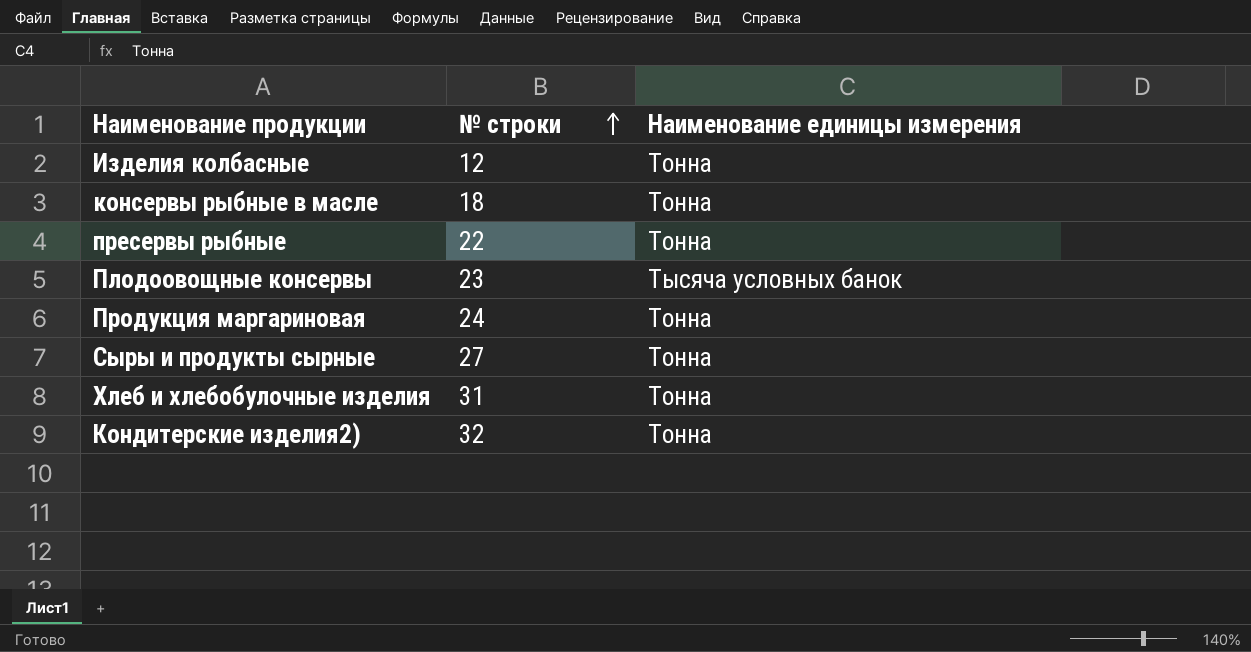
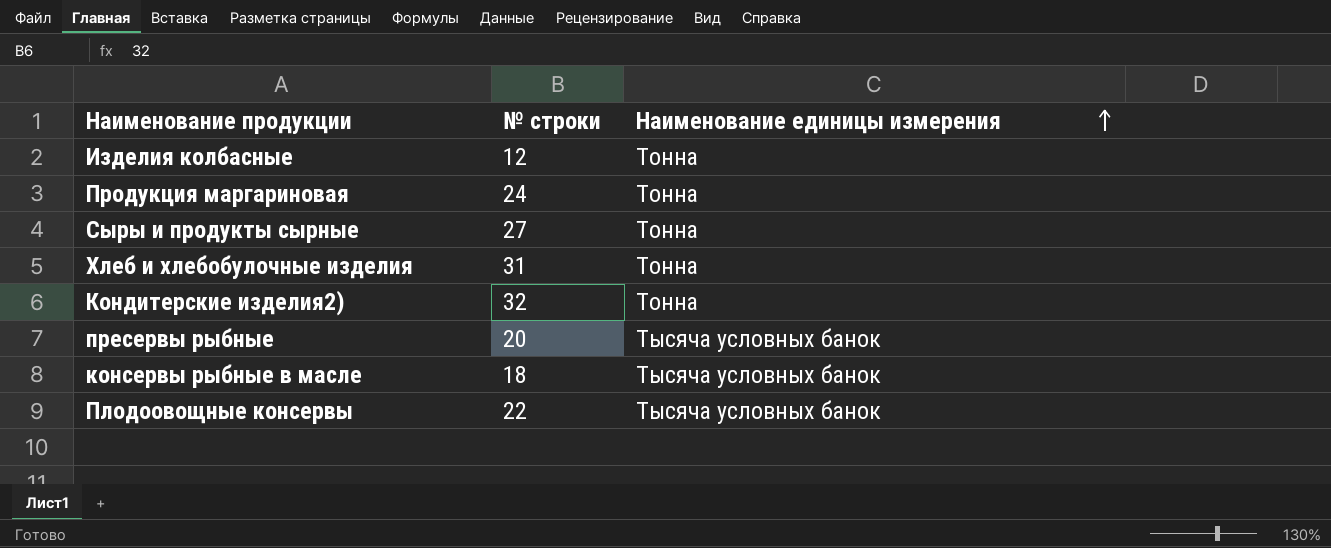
row order: № строки ascending -> Наименование единицы измерения ascending
пресервы рыбные | № строки: 22 -> 20
пресервы рыбные | Наименование единицы измерения: Тонна -> Тысяча условных банок
консервы рыбные в масле | Наименование единицы измерения: Тонна -> Тысяча условных банок
Плодоовощные консервы | № строки: 23 -> 22

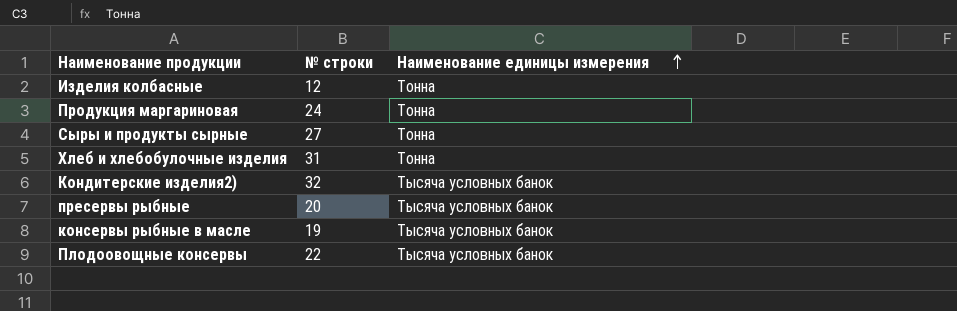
Кондитерские изделия2) | Наименование единицы измерения: Тонна -> Тысяча условных банок
консервы рыбные в масле | № строки: 18 -> 19

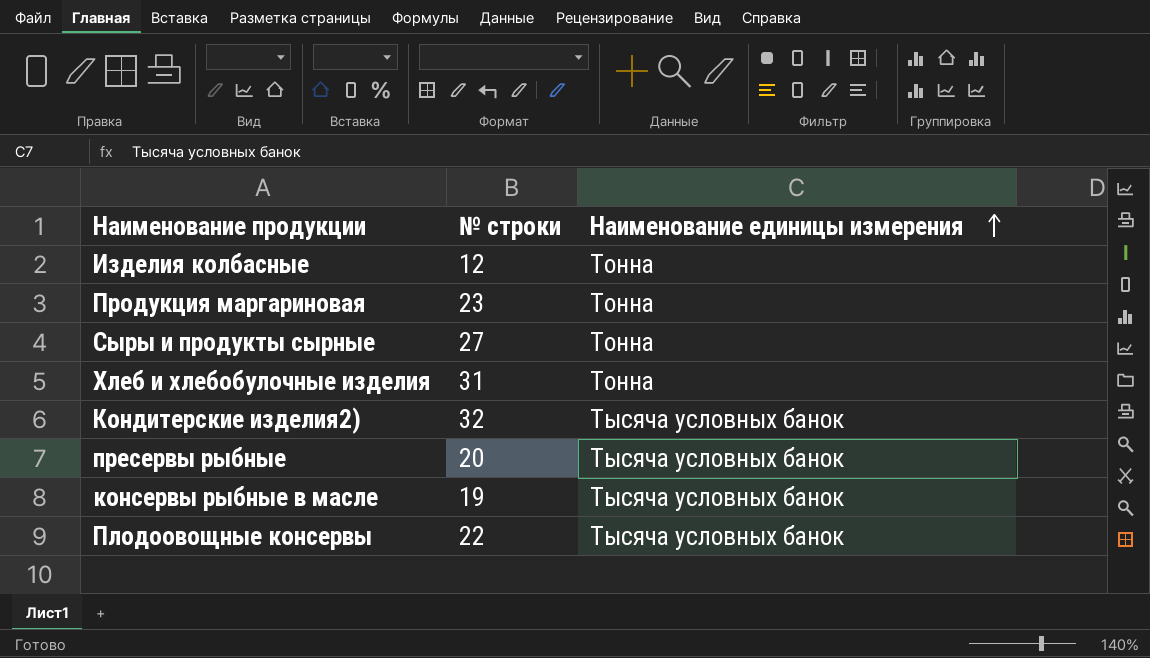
Продукция маргариновая | № строки: 24 -> 23

